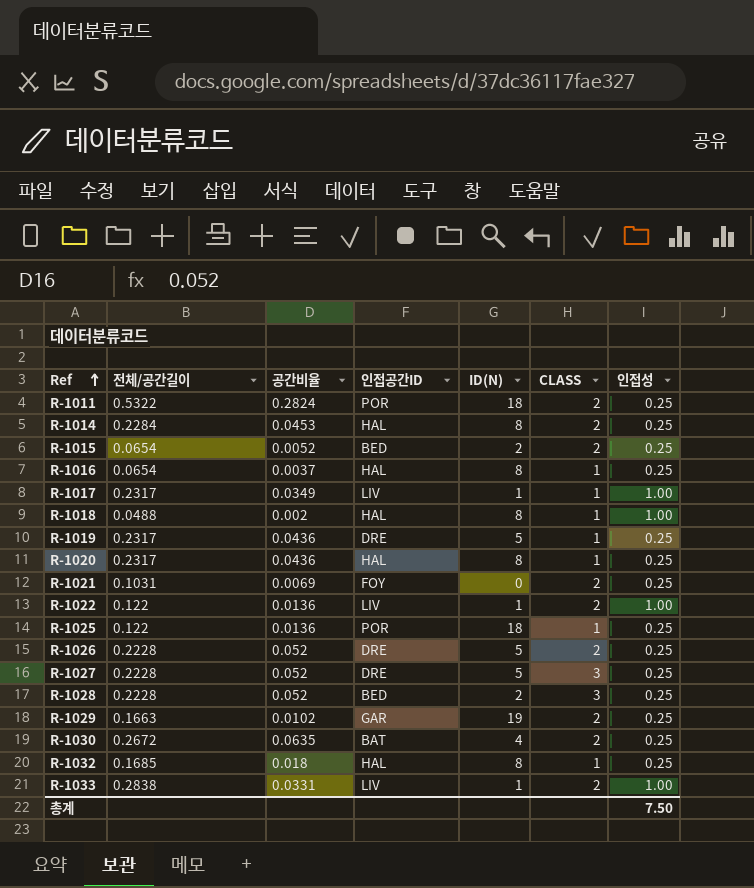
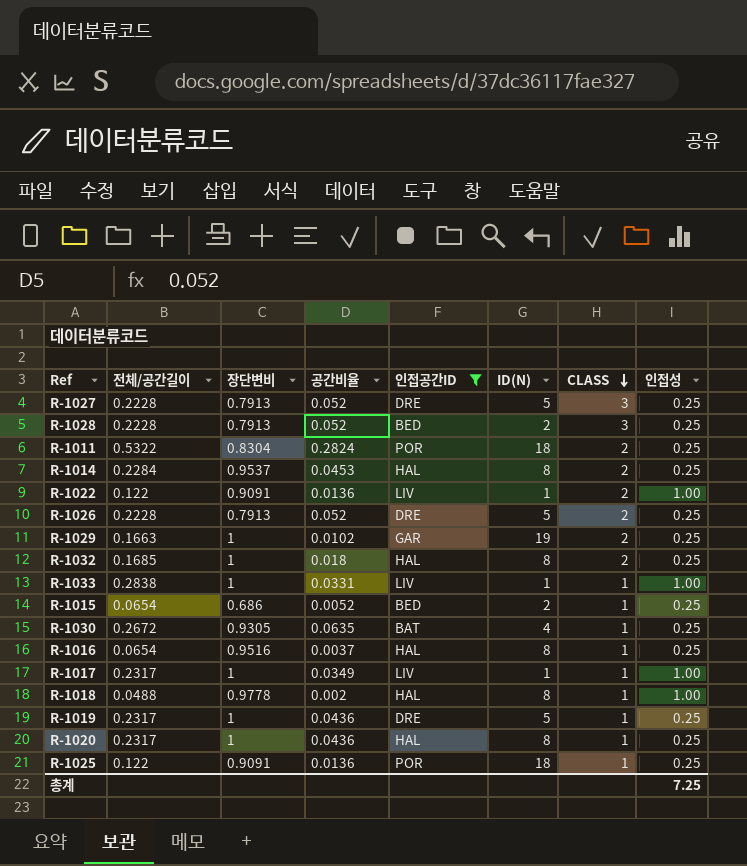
filter: none -> 인접공간ID != FOY
row order: Ref ascending -> CLASS descending
column 장단변비 | position: none -> 3
R-1032 | CLASS: 1 -> 2
R-1033 | CLASS: 2 -> 1
R-1015 | CLASS: 2 -> 1
R-1030 | CLASS: 2 -> 1
총계 | 인접성: 7.50 -> 7.25

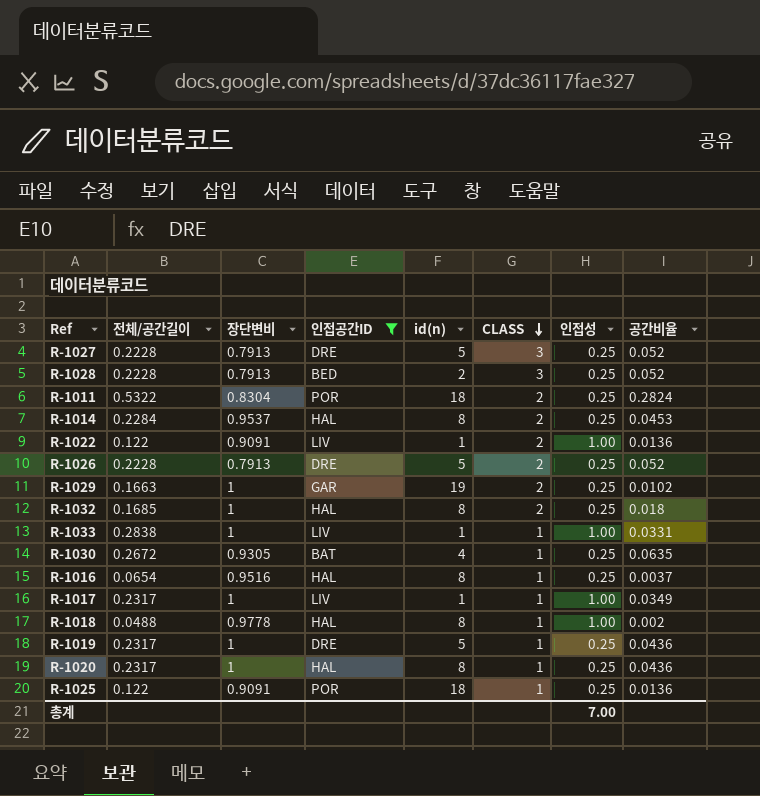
column name: ID(N) -> id(n)
column 공간비율 | position: 4 -> 8
row R-1015: 0.0654 | 0.686 | 0.0052 | BED | 2 | 1 | 0.25 -> none
총계 | 인접성: 7.25 -> 7.00

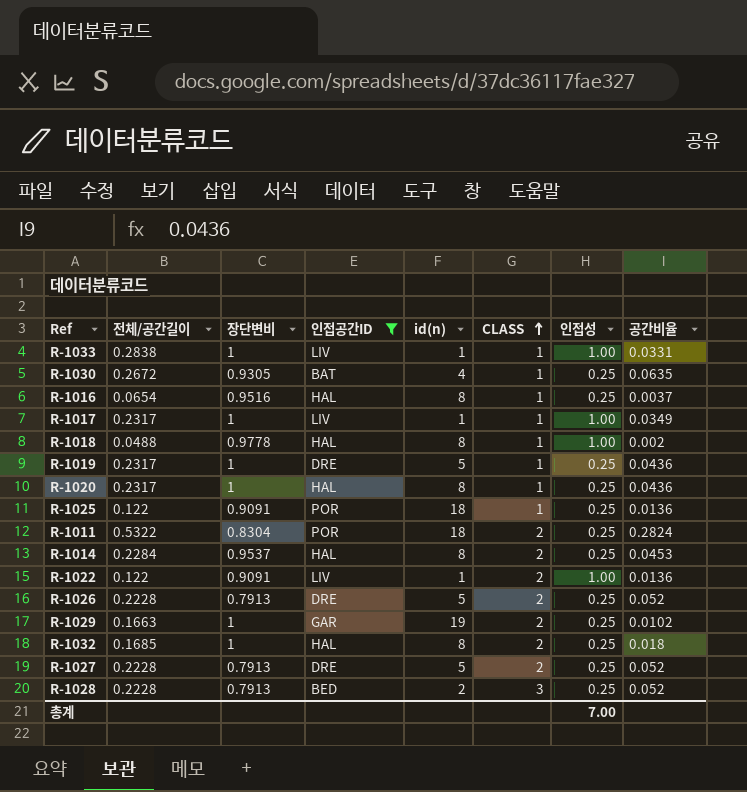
row order: CLASS descending -> CLASS ascending
R-1027 | CLASS: 3 -> 2

